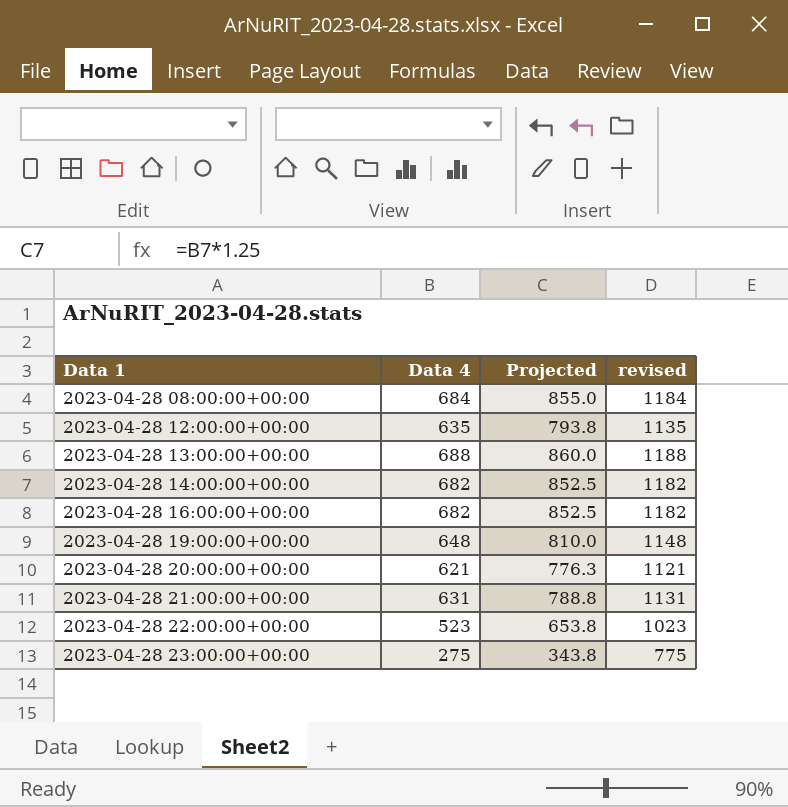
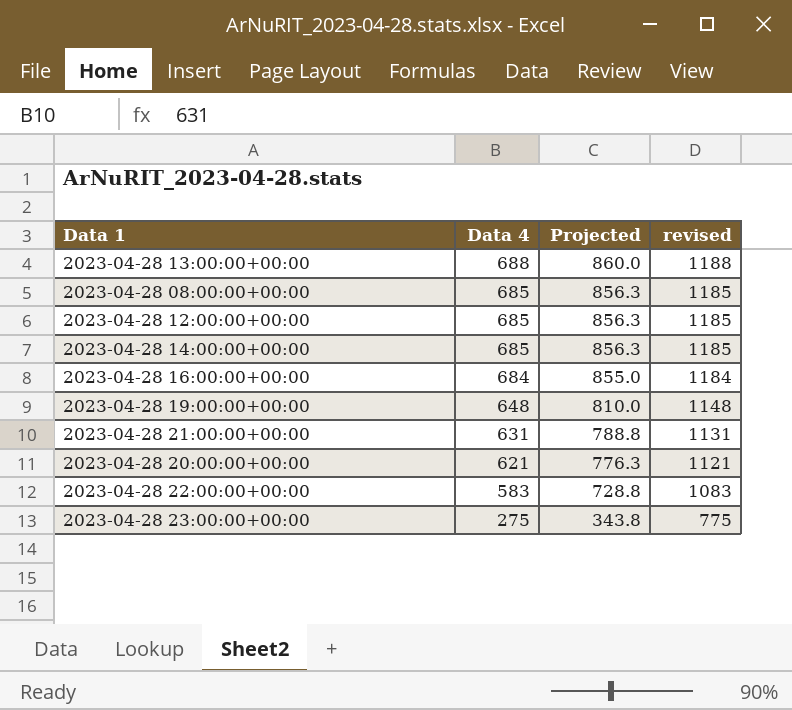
row order: Data 1 ascending -> Data 4 descending
2023-04-28 08:00:00+00:00 | Data 4: 684 -> 685
2023-04-28 08:00:00+00:00 | Projected: 855.0 -> 856.3
2023-04-28 08:00:00+00:00 | revised: 1184 -> 1185
2023-04-28 12:00:00+00:00 | Data 4: 635 -> 685
2023-04-28 12:00:00+00:00 | Projected: 793.8 -> 856.3
2023-04-28 12:00:00+00:00 | revised: 1135 -> 1185
2023-04-28 14:00:00+00:00 | Data 4: 682 -> 685
2023-04-28 14:00:00+00:00 | Projected: 852.5 -> 856.3
2023-04-28 14:00:00+00:00 | revised: 1182 -> 1185
2023-04-28 16:00:00+00:00 | Data 4: 682 -> 684
2023-04-28 16:00:00+00:00 | Projected: 852.5 -> 855.0
2023-04-28 16:00:00+00:00 | revised: 1182 -> 1184
2023-04-28 22:00:00+00:00 | Data 4: 523 -> 583
2023-04-28 22:00:00+00:00 | Projected: 653.8 -> 728.8
2023-04-28 22:00:00+00:00 | revised: 1023 -> 1083

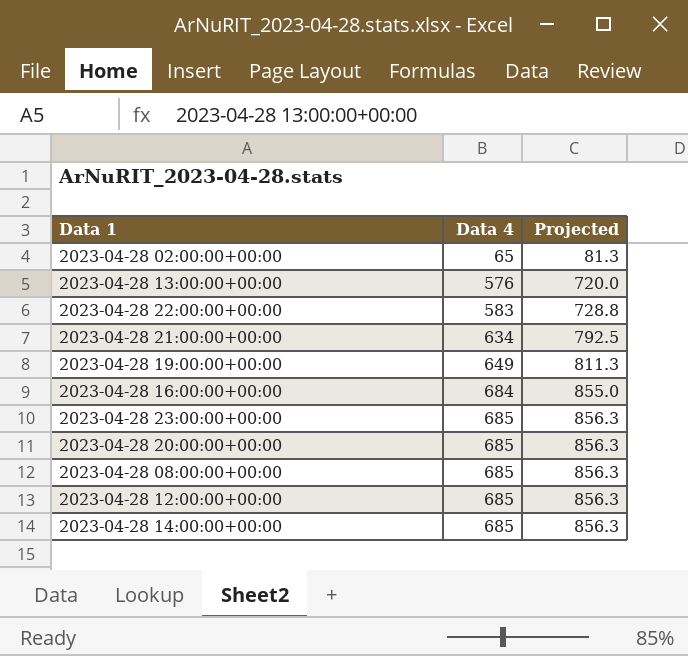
row order: Data 4 descending -> Data 4 ascending
column revised | formula: [Data 4] + 500 -> none
row 2023-04-28 02:00:00+00:00: none -> 65 | 81.3
2023-04-28 13:00:00+00:00 | Data 4: 688 -> 576
2023-04-28 13:00:00+00:00 | Projected: 860.0 -> 720.0
2023-04-28 21:00:00+00:00 | Data 4: 631 -> 634
2023-04-28 21:00:00+00:00 | Projected: 788.8 -> 792.5
2023-04-28 19:00:00+00:00 | Data 4: 648 -> 649
2023-04-28 19:00:00+00:00 | Projected: 810.0 -> 811.3
2023-04-28 23:00:00+00:00 | Data 4: 275 -> 685
2023-04-28 23:00:00+00:00 | Projected: 343.8 -> 856.3
2023-04-28 20:00:00+00:00 | Data 4: 621 -> 685
2023-04-28 20:00:00+00:00 | Projected: 776.3 -> 856.3

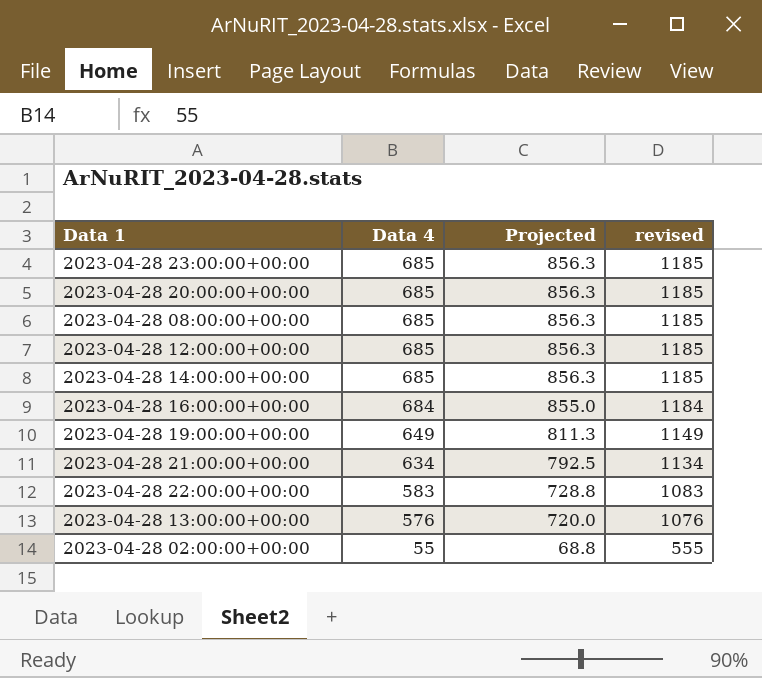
row order: Data 4 ascending -> Data 4 descending
column revised | formula: none -> [Data 4] + 500
2023-04-28 02:00:00+00:00 | Data 4: 65 -> 55
2023-04-28 02:00:00+00:00 | Projected: 81.3 -> 68.8

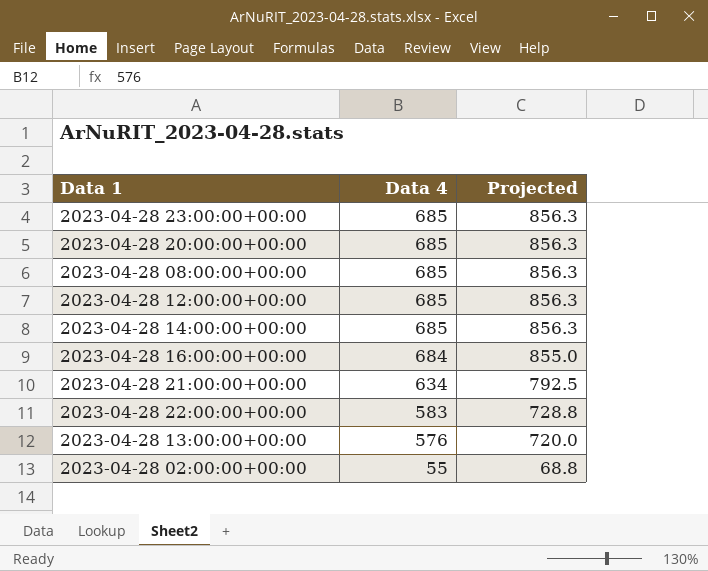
column revised | formula: [Data 4] + 500 -> none
row 2023-04-28 19:00:00+00:00: 649 | 811.3 | 1149 -> none

